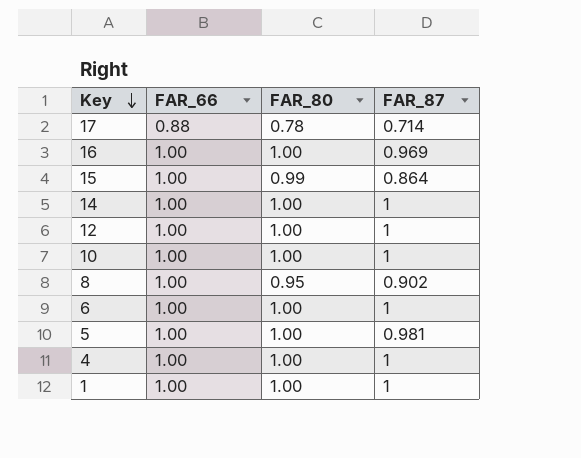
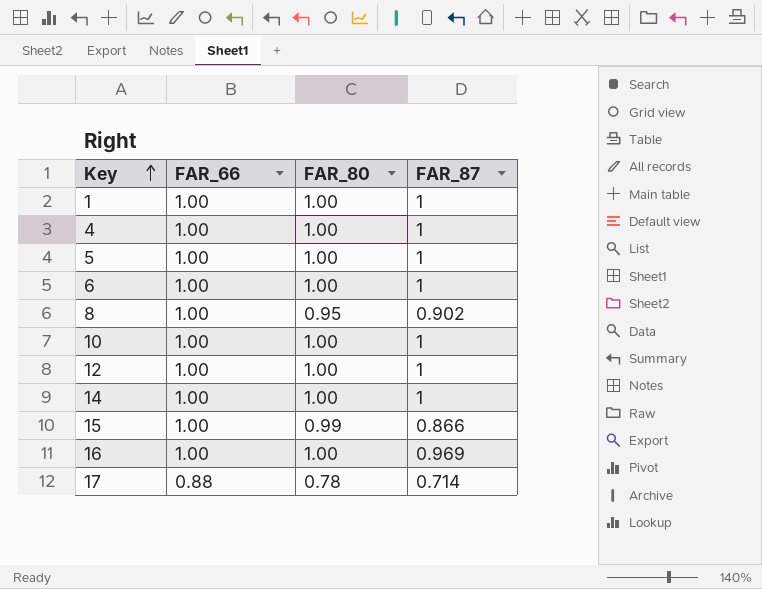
row order: Key descending -> Key ascending
5 | FAR_87: 0.981 -> 1
15 | FAR_87: 0.864 -> 0.866

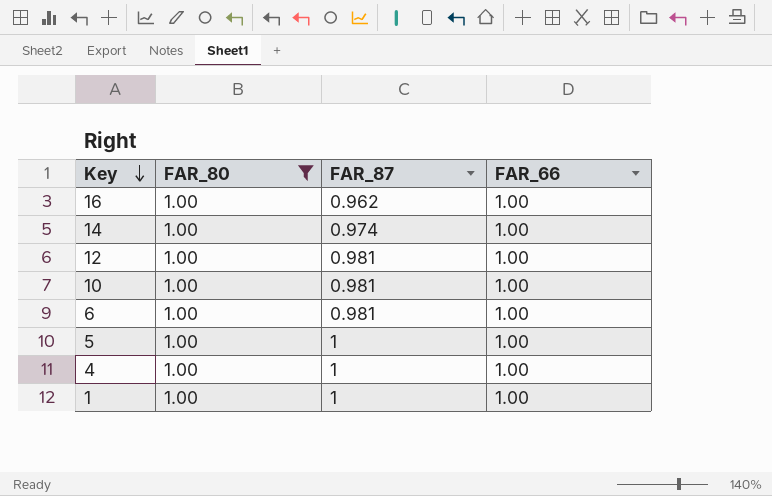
filter: none -> FAR_80 = 1.00
row order: Key ascending -> Key descending
column FAR_66 | position: 2 -> 4
16 | FAR_87: 0.969 -> 0.962
14 | FAR_87: 1 -> 0.974
12 | FAR_87: 1 -> 0.981
10 | FAR_87: 1 -> 0.981
6 | FAR_87: 1 -> 0.981

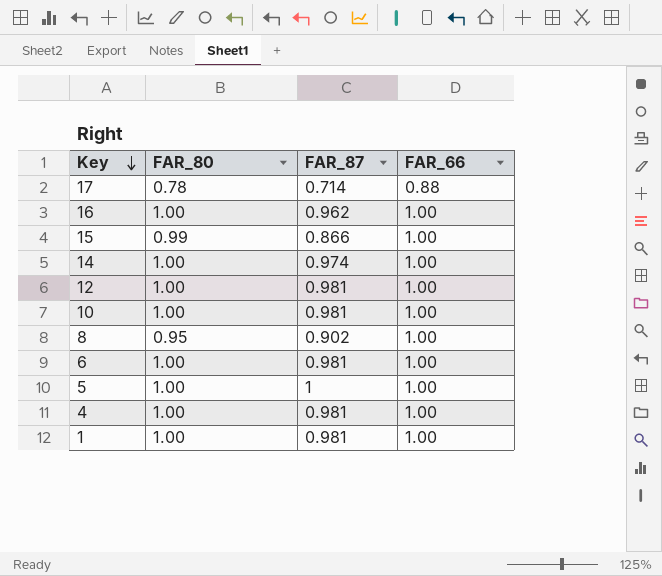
filter: FAR_80 = 1.00 -> none
4 | FAR_87: 1 -> 0.981
1 | FAR_87: 1 -> 0.981

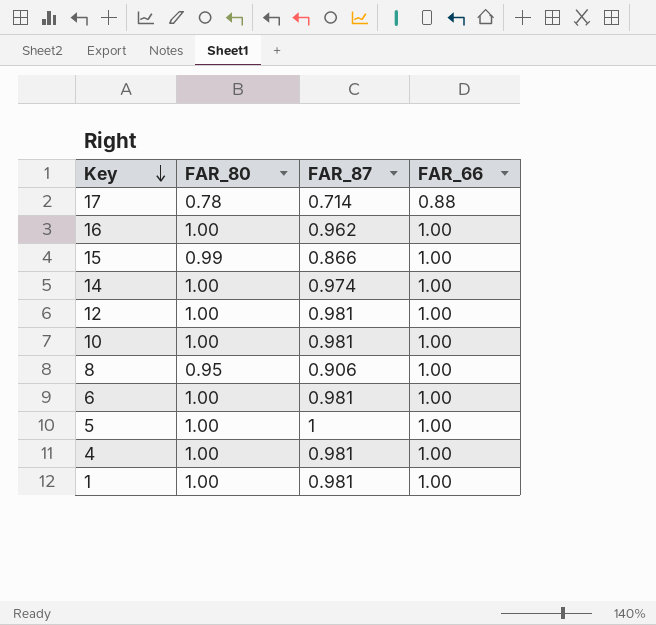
8 | FAR_87: 0.902 -> 0.906

